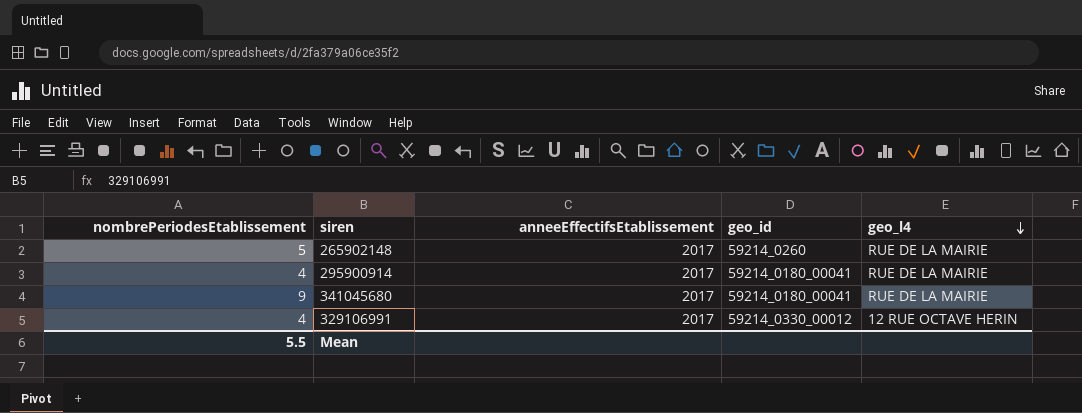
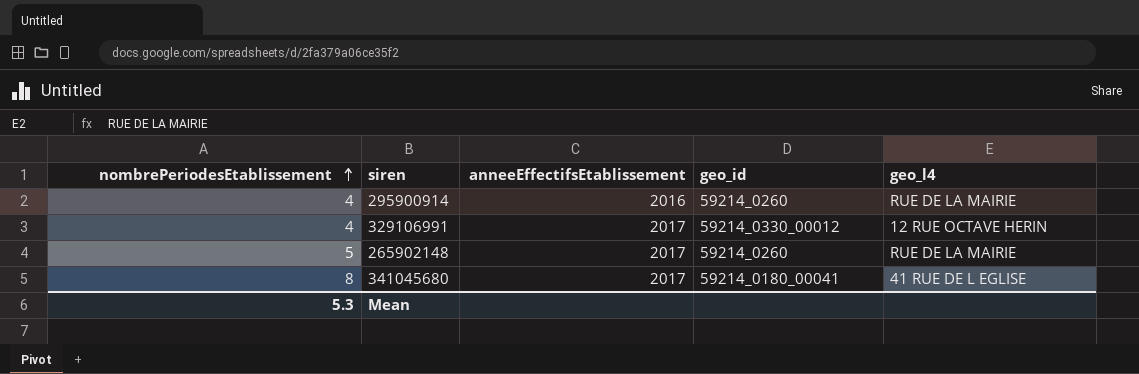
row order: geo_l4 descending -> nombrePeriodesEtablissement ascending
295900914 | anneeEffectifsEtablissement: 2017 -> 2016
295900914 | geo_id: 59214_0180_00041 -> 59214_0260
341045680 | nombrePeriodesEtablissement: 9 -> 8
341045680 | geo_l4: RUE DE LA MAIRIE -> 41 RUE DE L EGLISE
Mean | nombrePeriodesEtablissement: 5.5 -> 5.3

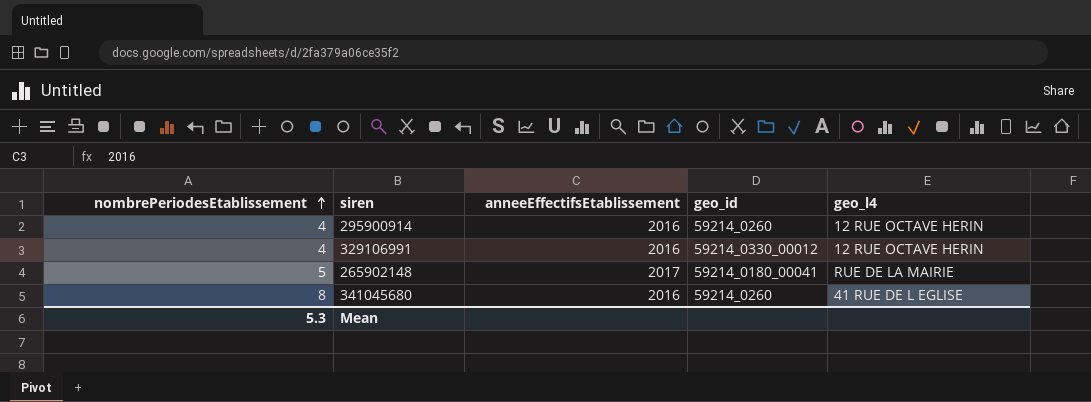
295900914 | geo_l4: RUE DE LA MAIRIE -> 12 RUE OCTAVE HERIN
329106991 | anneeEffectifsEtablissement: 2017 -> 2016
265902148 | geo_id: 59214_0260 -> 59214_0180_00041
341045680 | anneeEffectifsEtablissement: 2017 -> 2016
341045680 | geo_id: 59214_0180_00041 -> 59214_0260

